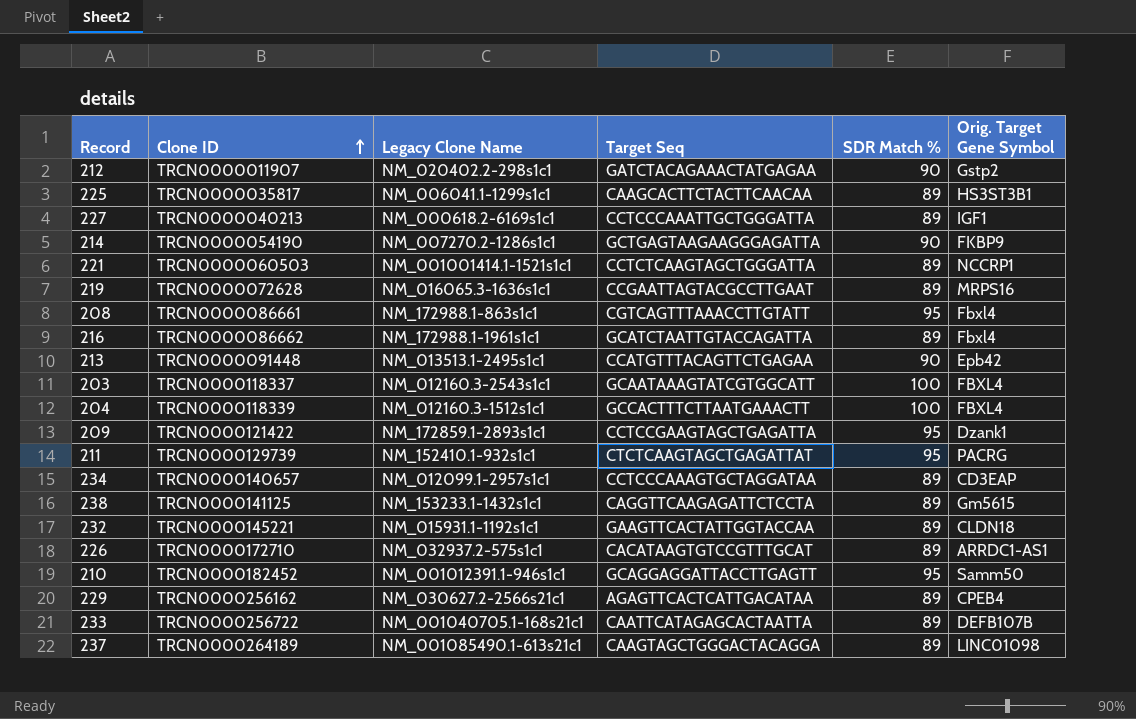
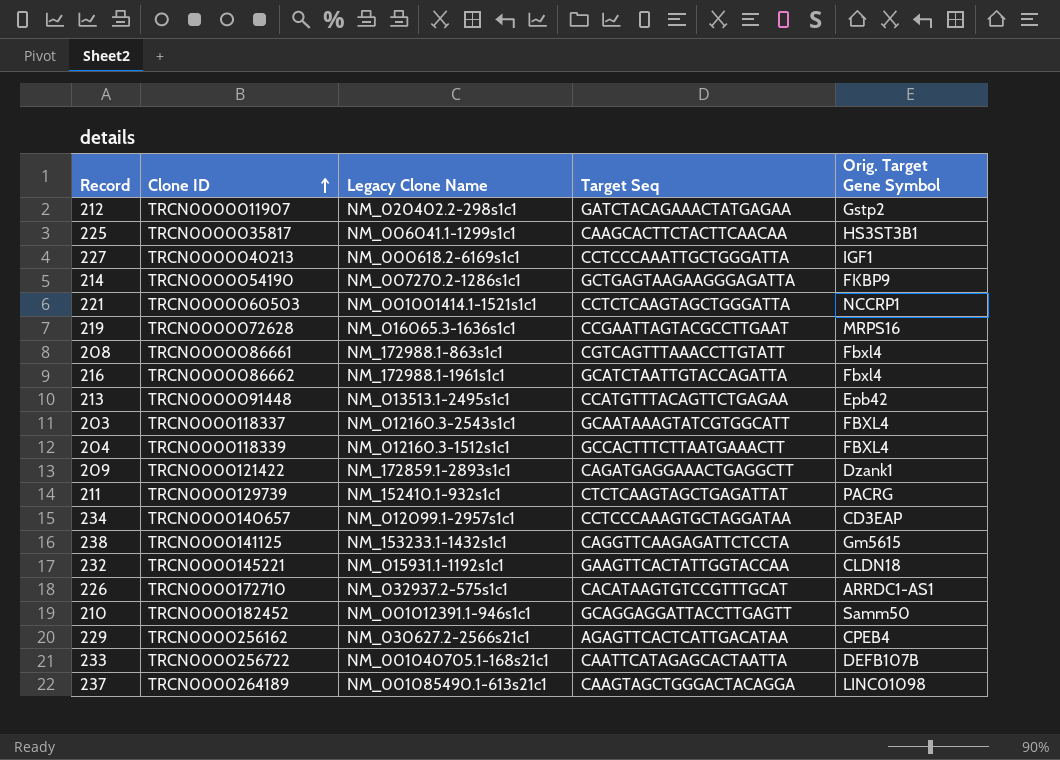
column SDR Match % | position: 5 -> none
209 | Target Seq: CCTCCGAAGTAGCTGAGATTA -> CAGATGAGGAAACTGAGGCTT

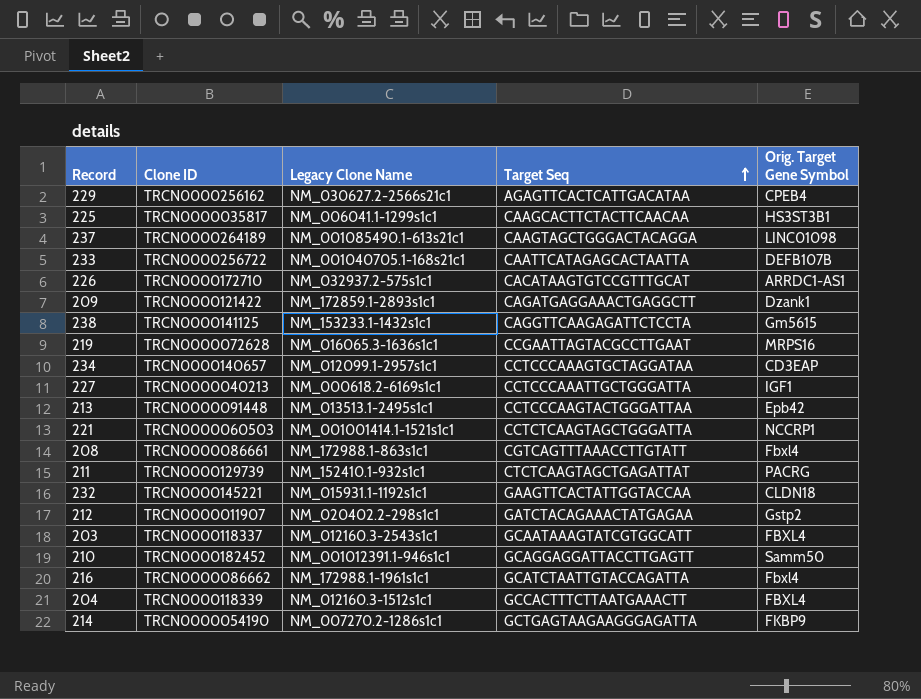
row order: Clone ID ascending -> Target Seq ascending
213 | Target Seq: CCATGTTTACAGTTCTGAGAA -> CCTCCCAAGTACTGGGATTAA

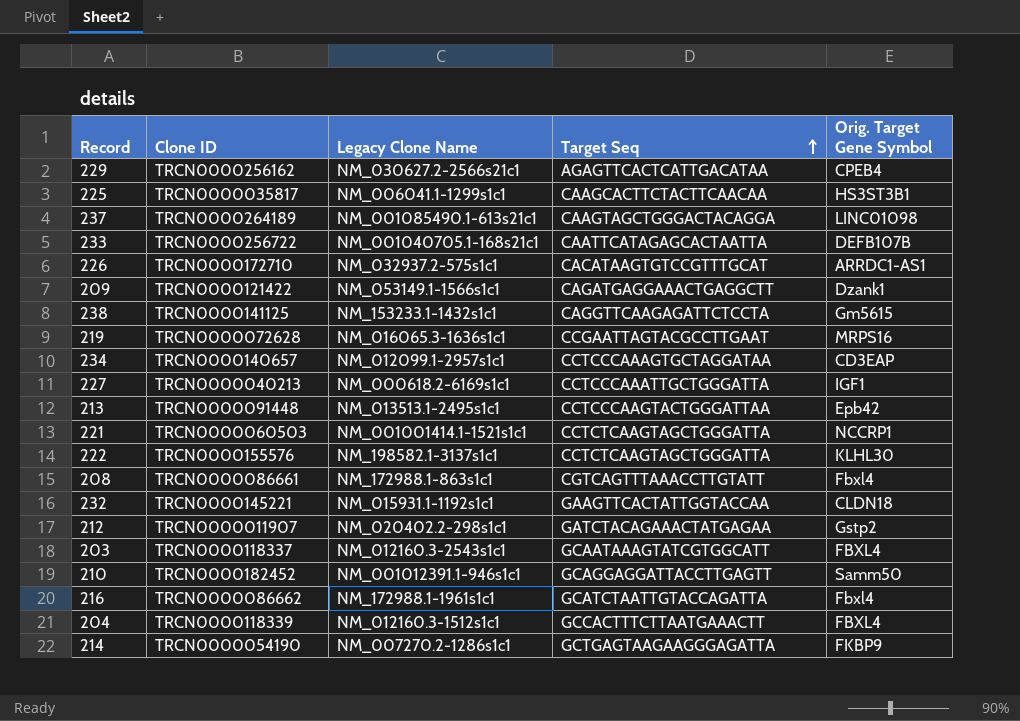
row 211: TRCN0000129739 | NM_152410.1-932s1c1 | CTCTCAAGTAGCTGAGATTAT | PACRG -> none
209 | Legacy Clone Name: NM_172859.1-2893s1c1 -> NM_053149.1-1566s1c1
row 222: none -> TRCN0000155576 | NM_198582.1-3137s1c1 | CCTCTCAAGTAGCTGGGATTA | KLHL30

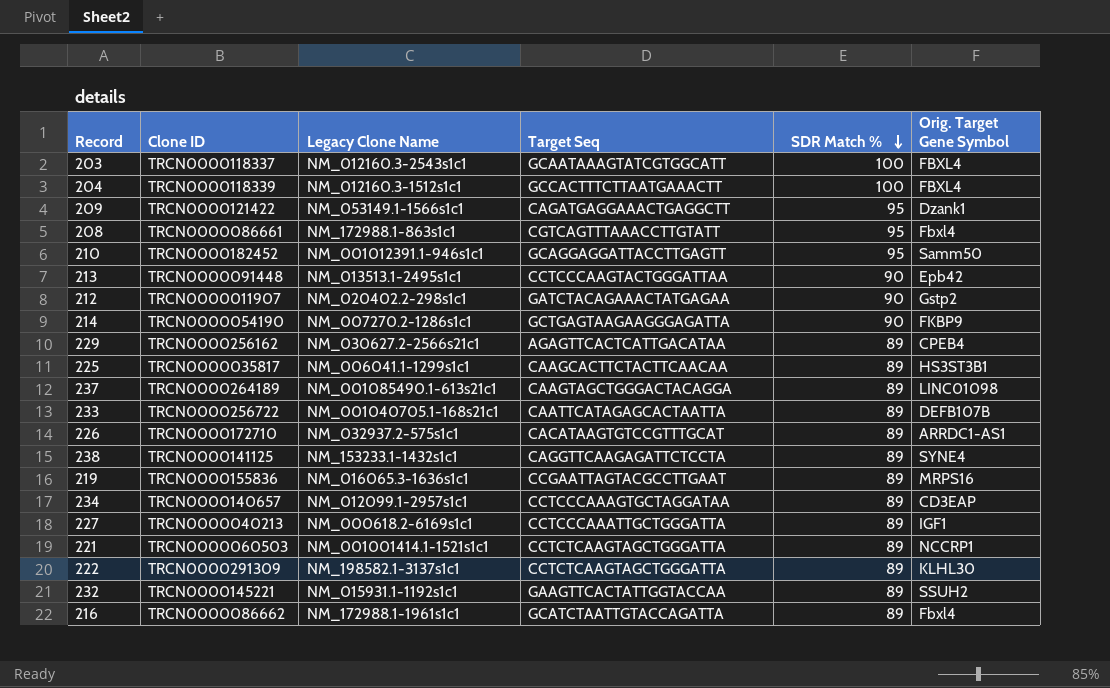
row order: Target Seq ascending -> SDR Match % descending
column SDR Match % | position: none -> 5
238 | Orig. Target Gene Symbol: Gm5615 -> SYNE4
219 | Clone ID: TRCN0000072628 -> TRCN0000155836
222 | Clone ID: TRCN0000155576 -> TRCN0000291309
232 | Orig. Target Gene Symbol: CLDN18 -> SSUH2

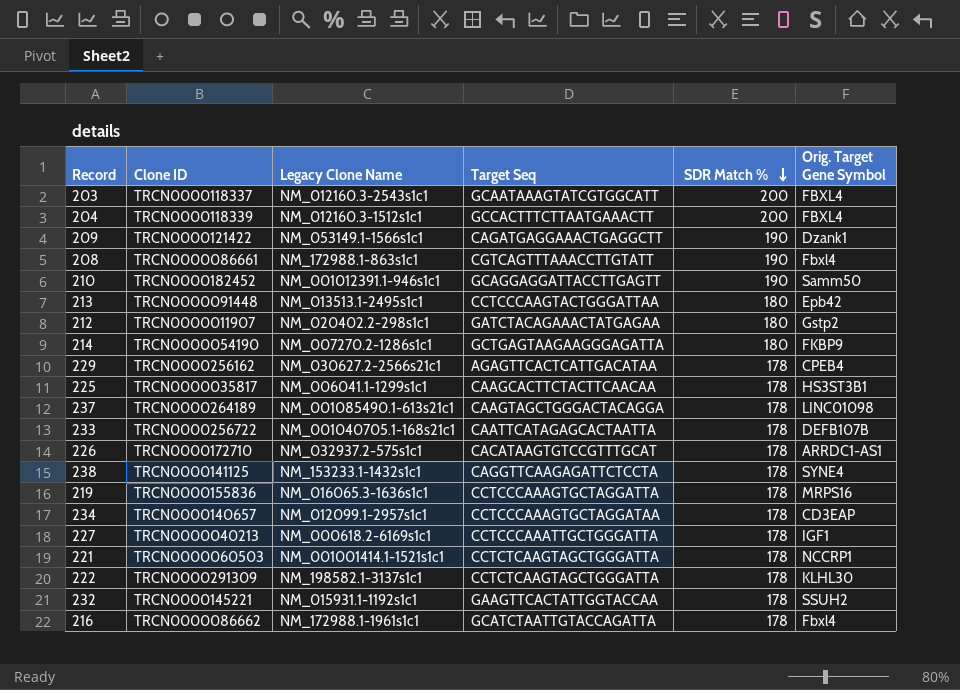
203 | SDR Match %: 100 -> 200
204 | SDR Match %: 100 -> 200
209 | SDR Match %: 95 -> 190
208 | SDR Match %: 95 -> 190
210 | SDR Match %: 95 -> 190
213 | SDR Match %: 90 -> 180
212 | SDR Match %: 90 -> 180
214 | SDR Match %: 90 -> 180
229 | SDR Match %: 89 -> 178
225 | SDR Match %: 89 -> 178
237 | SDR Match %: 89 -> 178
233 | SDR Match %: 89 -> 178
226 | SDR Match %: 89 -> 178
238 | SDR Match %: 89 -> 178
219 | Target Seq: CCGAATTAGTACGCCTTGAAT -> CCTCCCAAAGTGCTAGGATTA
219 | SDR Match %: 89 -> 178
234 | SDR Match %: 89 -> 178
227 | SDR Match %: 89 -> 178
221 | SDR Match %: 89 -> 178
222 | SDR Match %: 89 -> 178
232 | SDR Match %: 89 -> 178
216 | SDR Match %: 89 -> 178

